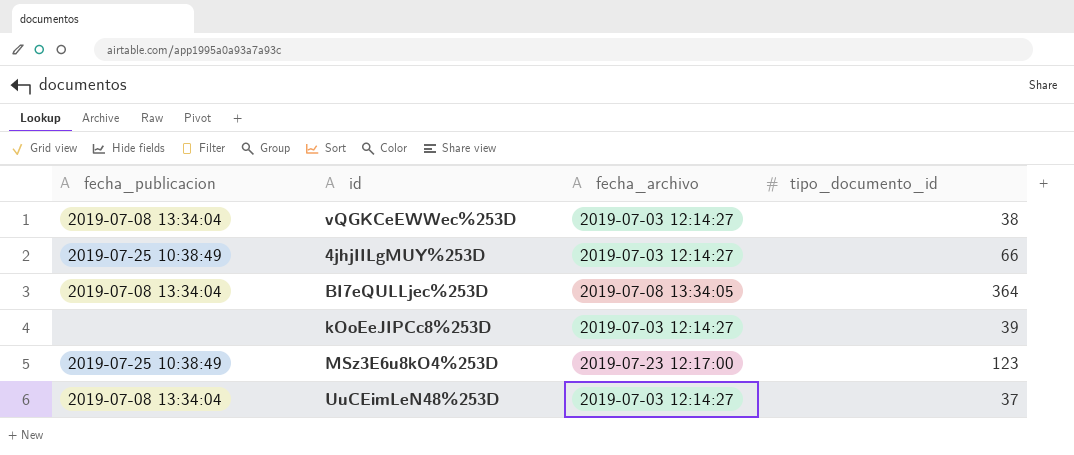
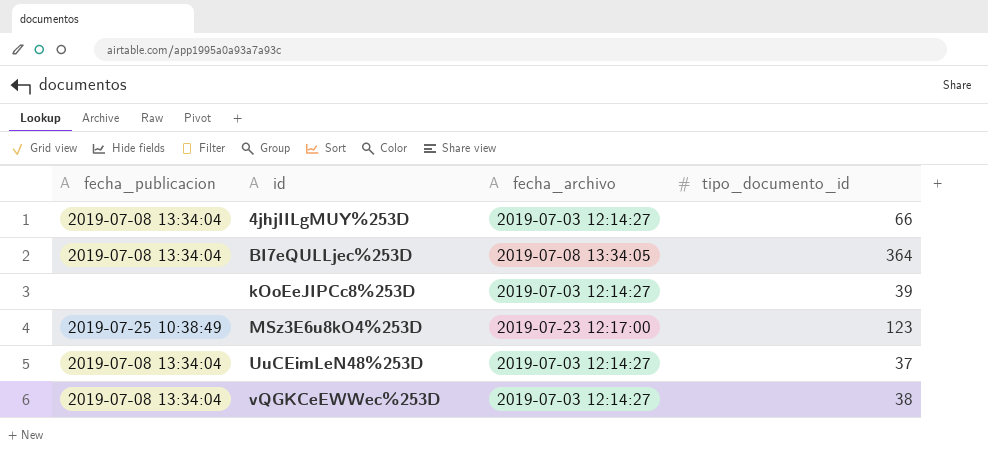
row order: none -> id ascending
4jhjIILgMUY%253D | fecha_publicacion: 2019-07-25 10:38:49 -> 2019-07-08 13:34:04

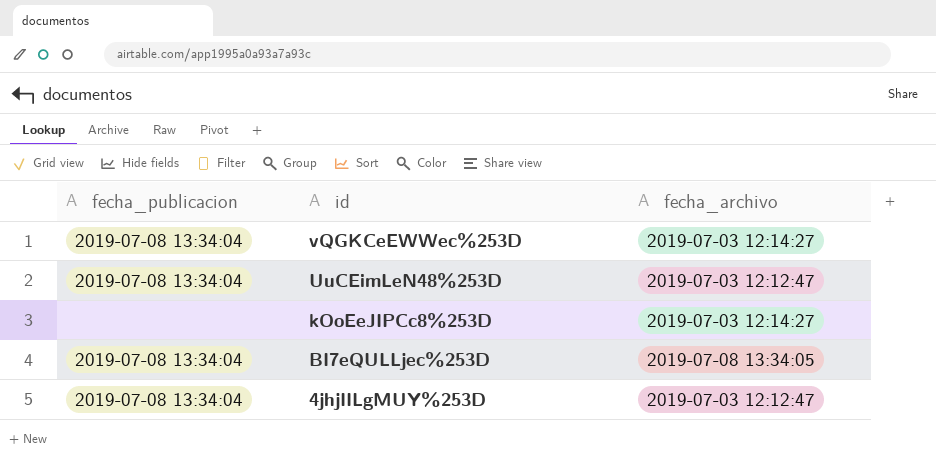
row order: id ascending -> id descending
column tipo_documento_id | position: 4 -> none
row MSz3E6u8kO4%253D: 2019-07-25 10:38:49 | 2019-07-23 12:17:00 | 123 -> none
UuCEimLeN48%253D | fecha_archivo: 2019-07-03 12:14:27 -> 2019-07-03 12:12:47
4jhjIILgMUY%253D | fecha_archivo: 2019-07-03 12:14:27 -> 2019-07-03 12:12:47

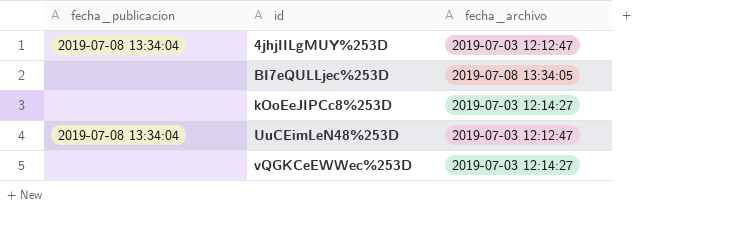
row order: id descending -> id ascending
BI7eQULLjec%253D | fecha_publicacion: 2019-07-08 13:34:04 -> none
vQGKCeEWWec%253D | fecha_publicacion: 2019-07-08 13:34:04 -> none

